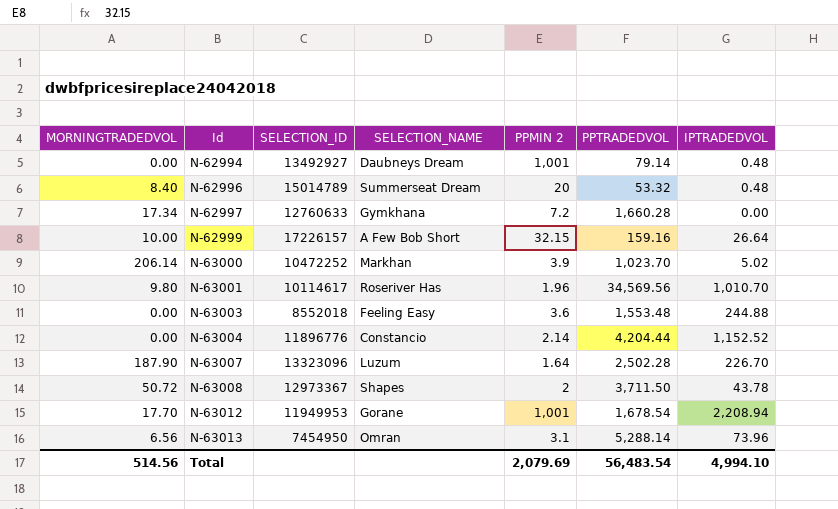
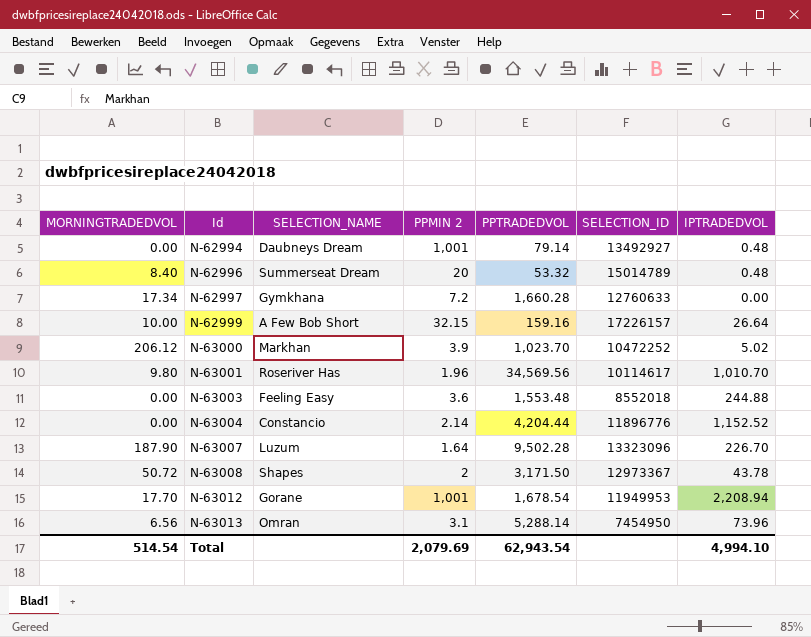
column SELECTION_ID | position: 3 -> 6
N-63000 | MORNINGTRADEDVOL: 206.14 -> 206.12
N-63007 | PPTRADEDVOL: 2,502.28 -> 9,502.28
N-63008 | PPTRADEDVOL: 3,711.50 -> 3,171.50
Total | MORNINGTRADEDVOL: 514.56 -> 514.54
Total | PPTRADEDVOL: 56,483.54 -> 62,943.54

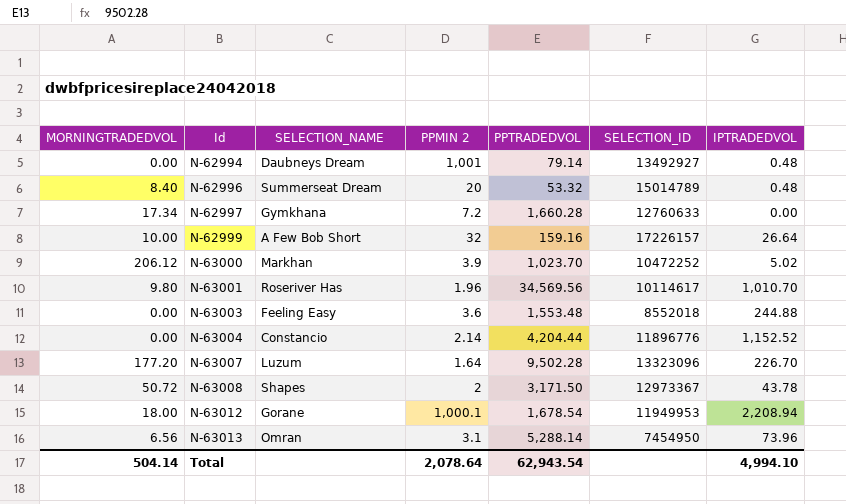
N-62999 | PPMIN 2: 32.15 -> 32
N-63007 | MORNINGTRADEDVOL: 187.90 -> 177.20
N-63012 | MORNINGTRADEDVOL: 17.70 -> 18.00
N-63012 | PPMIN 2: 1,001 -> 1,000.1
Total | MORNINGTRADEDVOL: 514.54 -> 504.14
Total | PPMIN 2: 2,079.69 -> 2,078.64

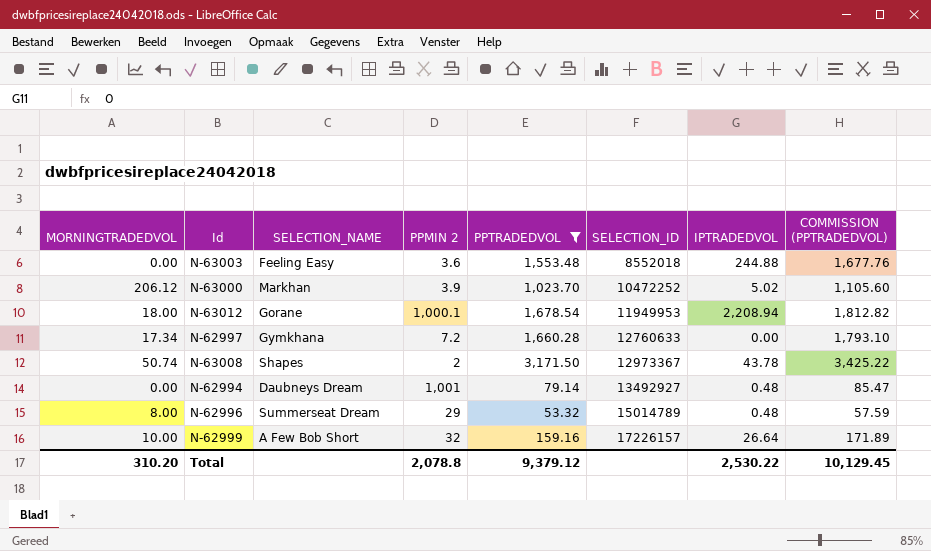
filter: none -> PPTRADEDVOL <= 3,171.50
row order: Id ascending -> SELECTION_ID ascending
column COMMISSION (PPTRADEDVOL) | formula: none -> [PPTRADEDVOL] * 1.08
N-63008 | MORNINGTRADEDVOL: 50.72 -> 50.74
N-62996 | MORNINGTRADEDVOL: 8.40 -> 8.00
N-62996 | PPMIN 2: 20 -> 29
Total | MORNINGTRADEDVOL: 504.14 -> 310.20
Total | PPMIN 2: 2,078.64 -> 2,078.8
Total | PPTRADEDVOL: 62,943.54 -> 9,379.12
Total | IPTRADEDVOL: 4,994.10 -> 2,530.22

